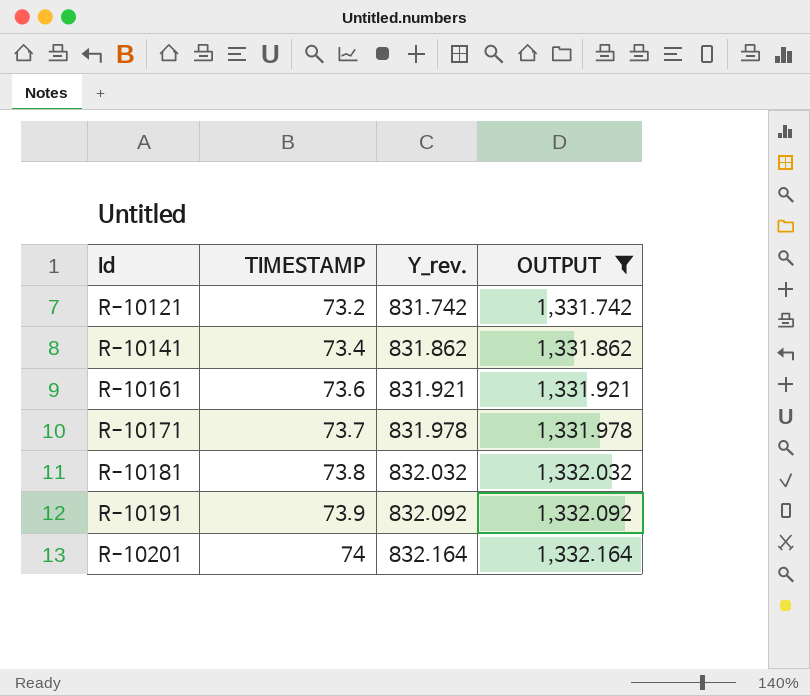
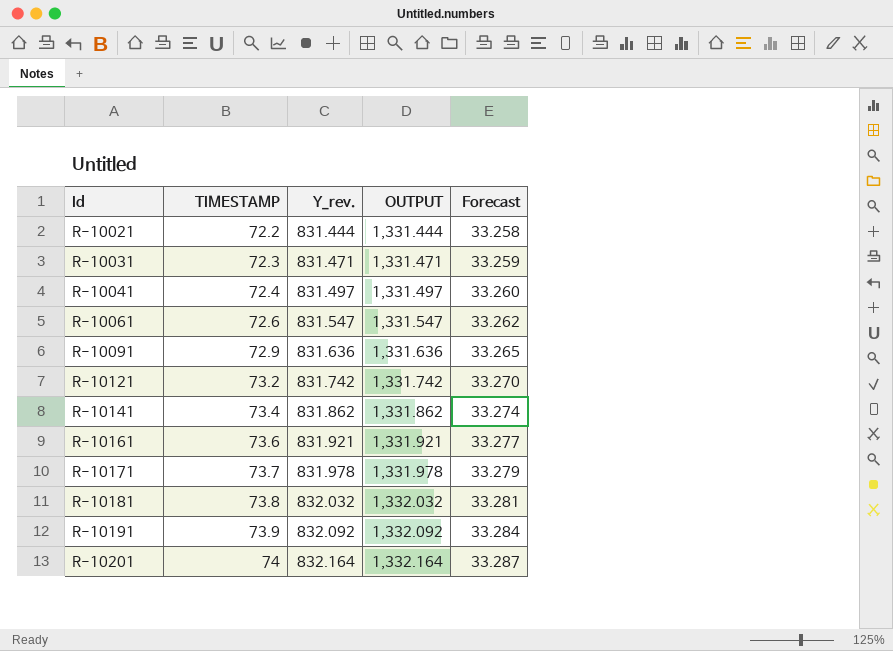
filter: OUTPUT >= 1,331.742 -> none
column Forecast | formula: none -> [Y_rev.] * 0.04

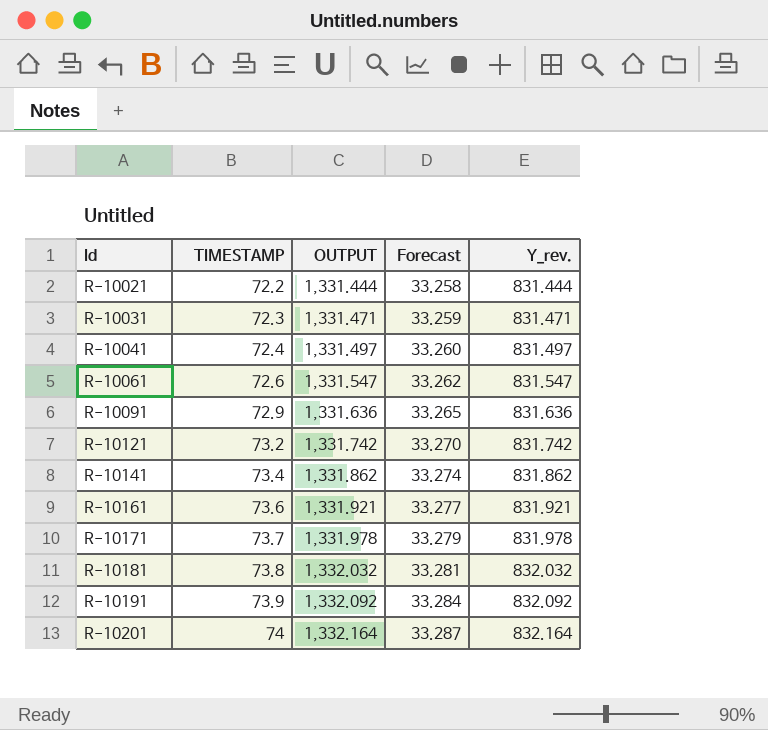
column Y_rev. | position: 3 -> 5

